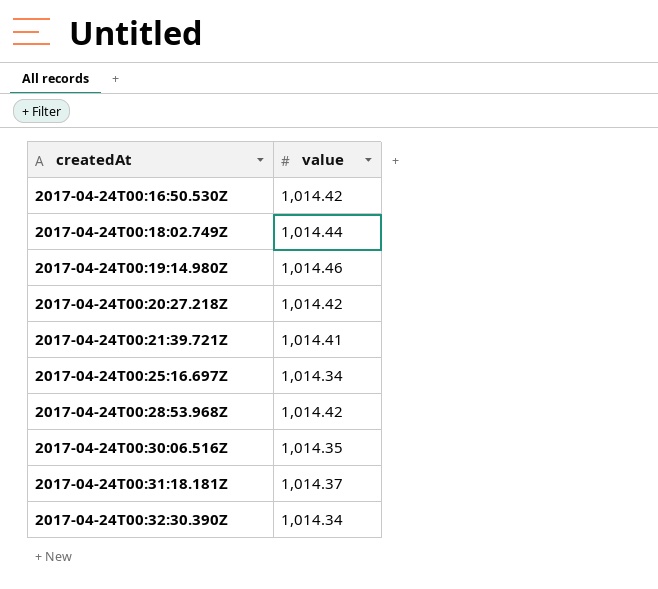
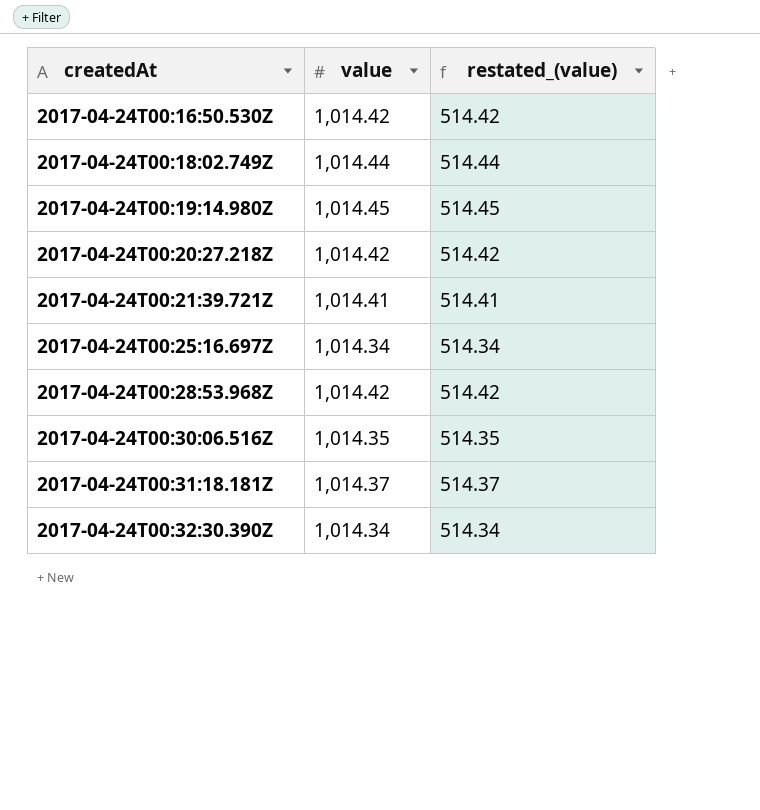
column restated_(value) | formula: none -> [value] - 500
2017-04-24T00:19:14.980Z | value: 1,014.46 -> 1,014.45

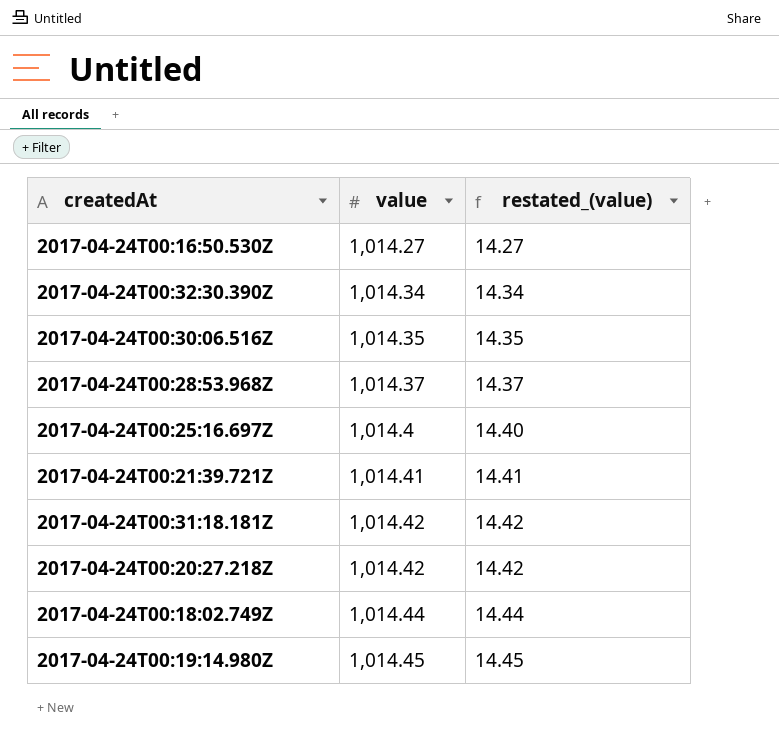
row order: createdAt ascending -> value ascending
column restated_(value) | formula: [value] - 500 -> [value] - 1000
2017-04-24T00:16:50.530Z | value: 1,014.42 -> 1,014.27
2017-04-24T00:28:53.968Z | value: 1,014.42 -> 1,014.37
2017-04-24T00:25:16.697Z | value: 1,014.34 -> 1,014.4
2017-04-24T00:31:18.181Z | value: 1,014.37 -> 1,014.42

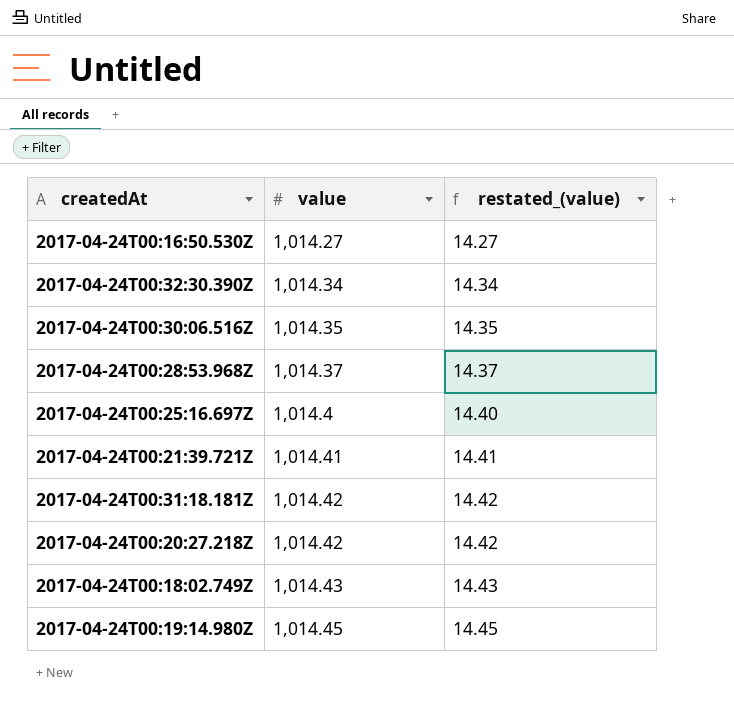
2017-04-24T00:18:02.749Z | value: 1,014.44 -> 1,014.43
2017-04-24T00:18:02.749Z | restated_(value): 14.44 -> 14.43

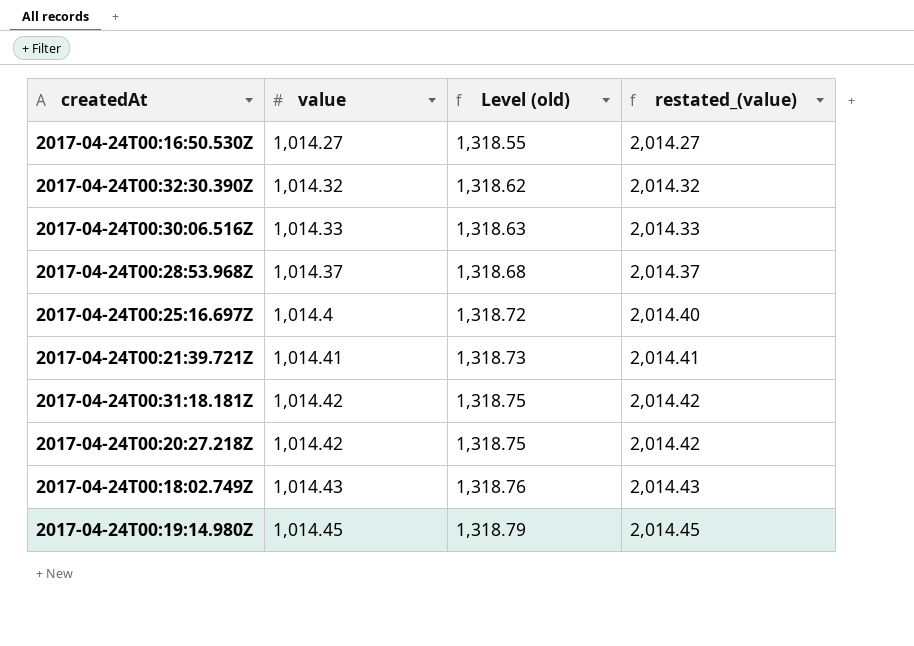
column Level (old) | formula: none -> [value] * 1.3
column restated_(value) | formula: [value] - 1000 -> [value] + 1000
2017-04-24T00:32:30.390Z | value: 1,014.34 -> 1,014.32
2017-04-24T00:30:06.516Z | value: 1,014.35 -> 1,014.33

